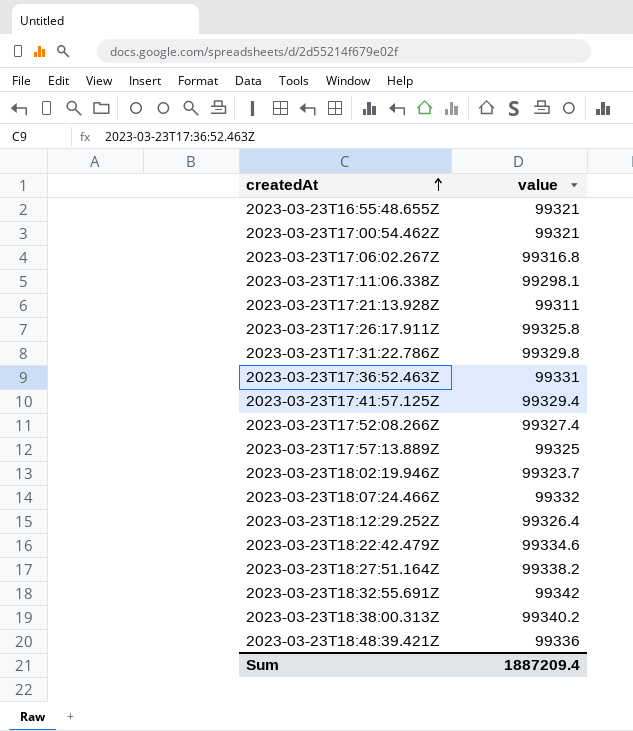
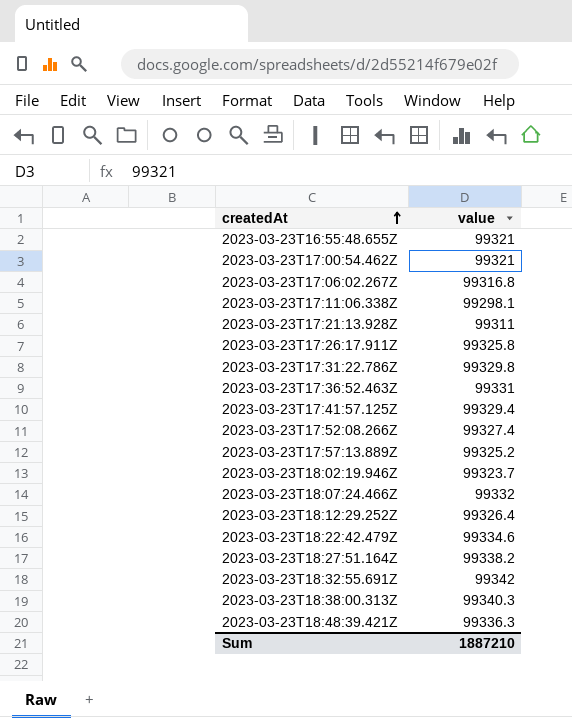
2023-03-23T17:57:13.889Z | value: 99325 -> 99325.2
2023-03-23T18:38:00.313Z | value: 99340.2 -> 99340.3
2023-03-23T18:48:39.421Z | value: 99336 -> 99336.3
Sum | value: 1887209.4 -> 1887210

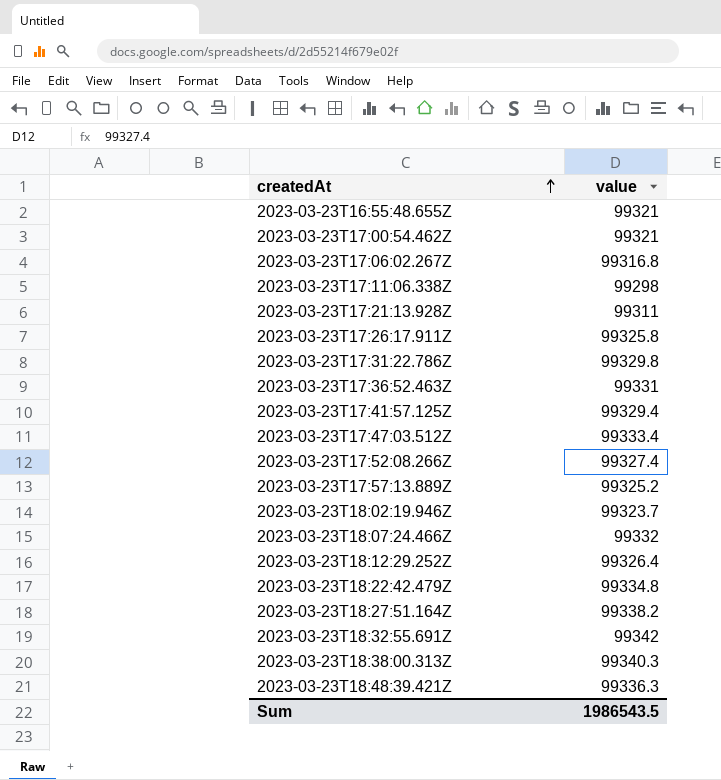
2023-03-23T17:11:06.338Z | value: 99298.1 -> 99298
row 2023-03-23T17:47:03.512Z: none -> 99333.4
2023-03-23T18:22:42.479Z | value: 99334.6 -> 99334.8
Sum | value: 1887210 -> 1986543.5

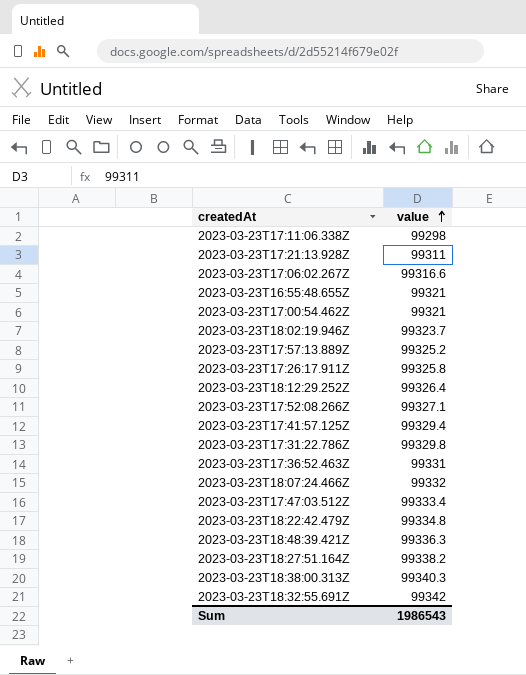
row order: createdAt ascending -> value ascending
2023-03-23T17:06:02.267Z | value: 99316.8 -> 99316.6
2023-03-23T17:52:08.266Z | value: 99327.4 -> 99327.1
Sum | value: 1986543.5 -> 1986543

